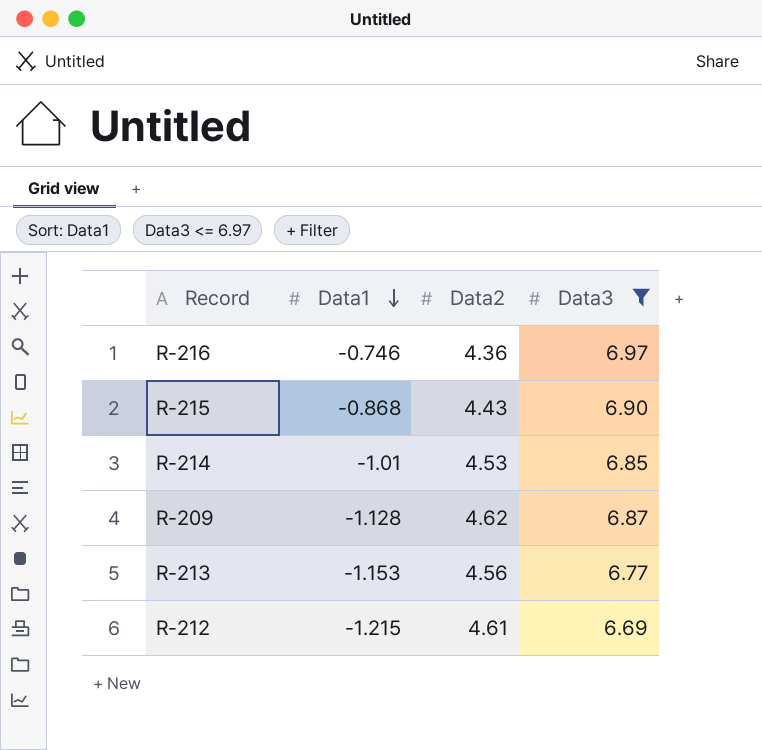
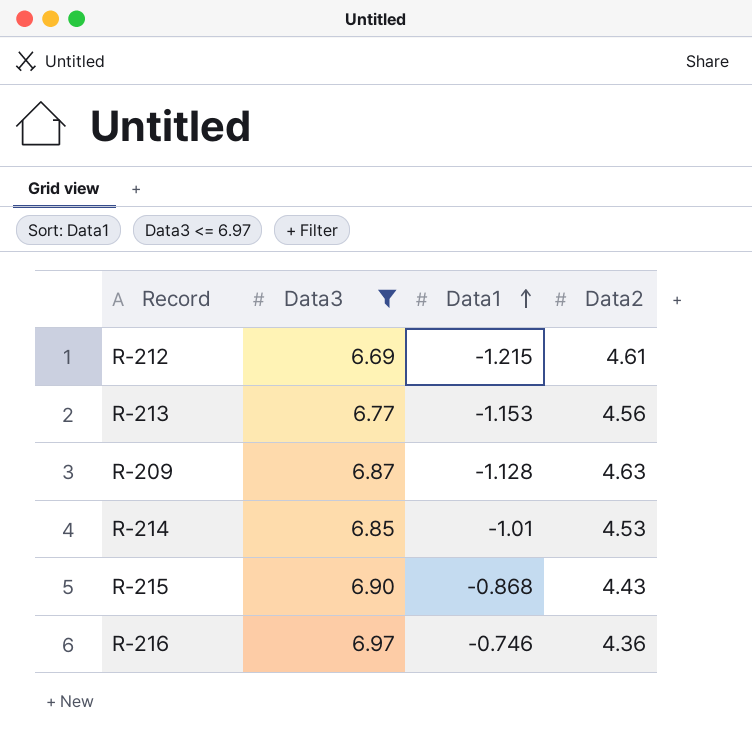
row order: Data1 descending -> Data1 ascending
column Data3 | position: 4 -> 2
R-209 | Data2: 4.62 -> 4.63

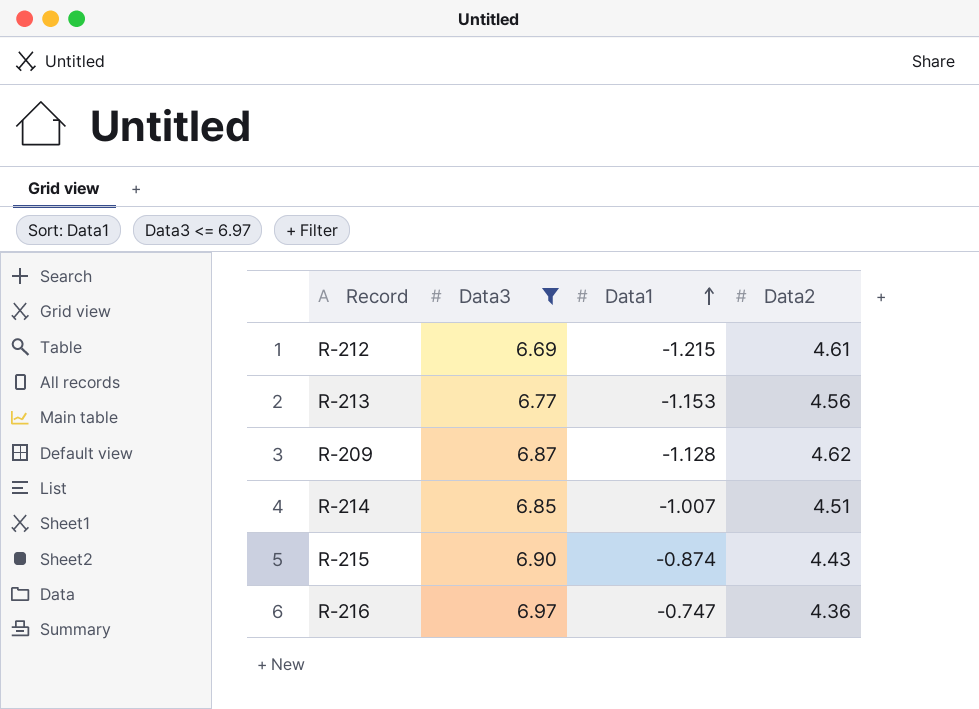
R-209 | Data2: 4.63 -> 4.62
R-214 | Data1: -1.01 -> -1.007
R-214 | Data2: 4.53 -> 4.51
R-215 | Data1: -0.868 -> -0.874
R-216 | Data1: -0.746 -> -0.747

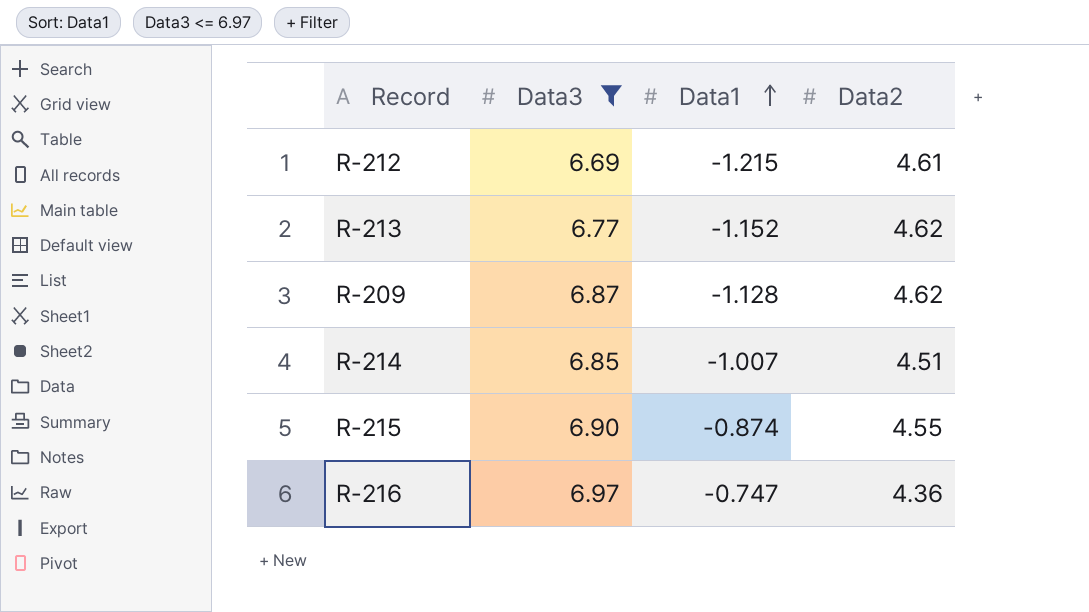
R-213 | Data1: -1.153 -> -1.152
R-213 | Data2: 4.56 -> 4.62
R-215 | Data2: 4.43 -> 4.55

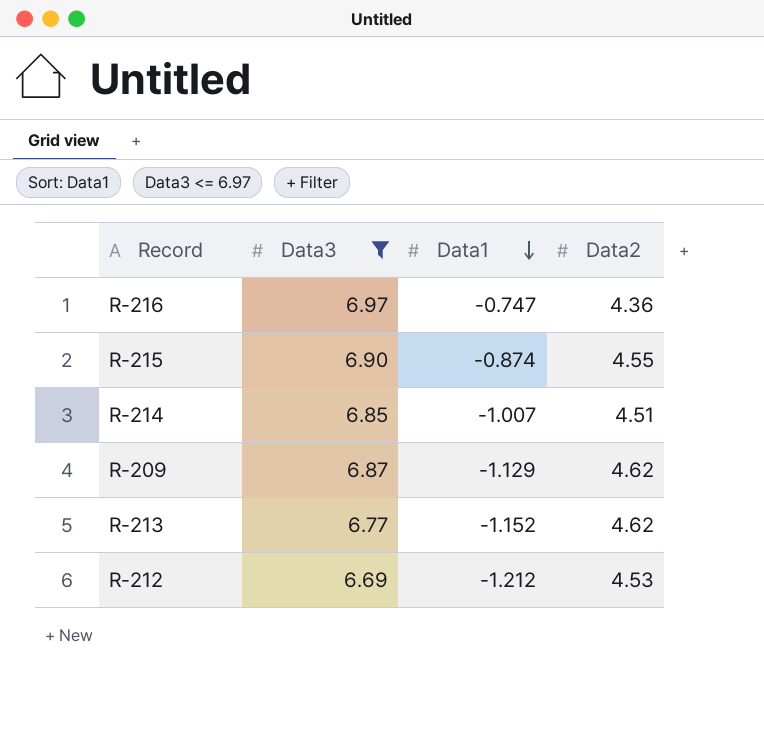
row order: Data1 ascending -> Data1 descending
R-209 | Data1: -1.128 -> -1.129
R-212 | Data1: -1.215 -> -1.212
R-212 | Data2: 4.61 -> 4.53

